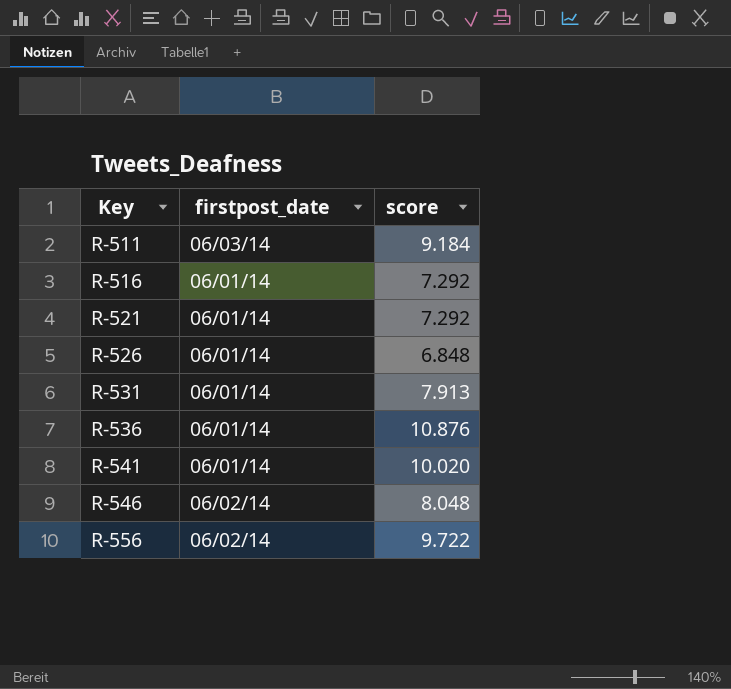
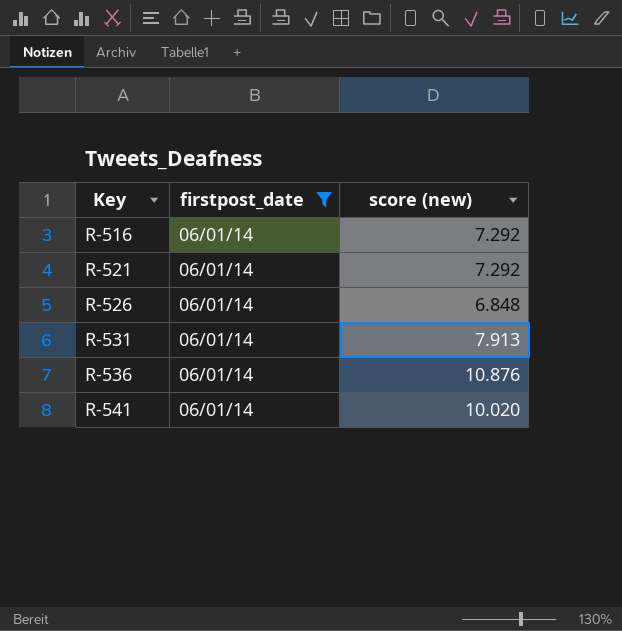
filter: none -> firstpost_date = 06/01/14
column name: score -> score (new)

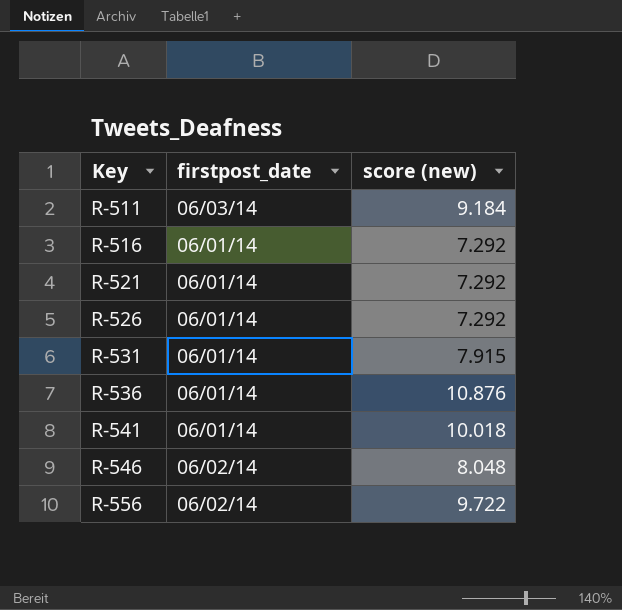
filter: firstpost_date = 06/01/14 -> none
R-526 | score (new): 6.848 -> 7.292
R-531 | score (new): 7.913 -> 7.915
R-541 | score (new): 10.020 -> 10.018

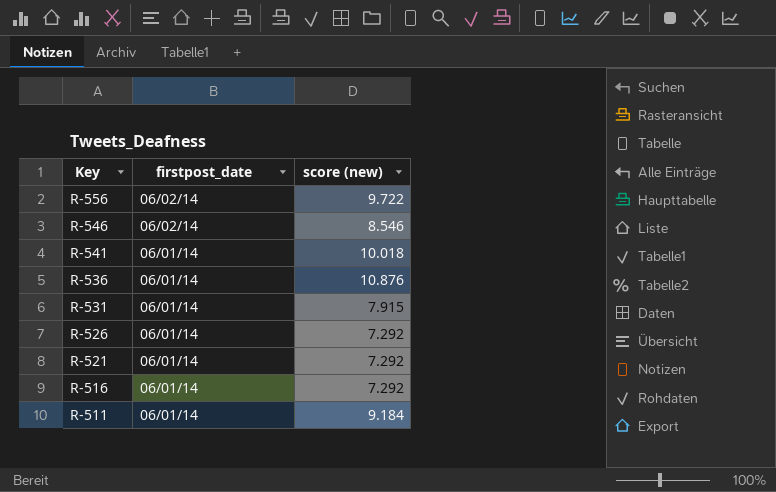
row order: Key ascending -> Key descending
R-546 | score (new): 8.048 -> 8.546
R-511 | firstpost_date: 06/03/14 -> 06/01/14

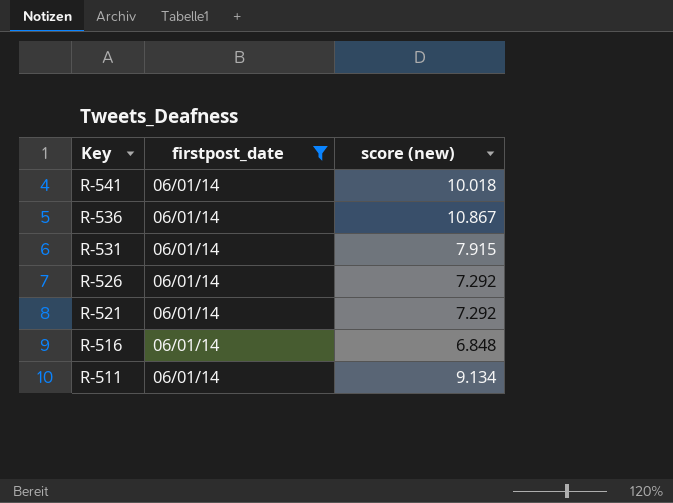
filter: none -> firstpost_date = 06/01/14
R-536 | score (new): 10.876 -> 10.867
R-516 | score (new): 7.292 -> 6.848
R-511 | score (new): 9.184 -> 9.134

